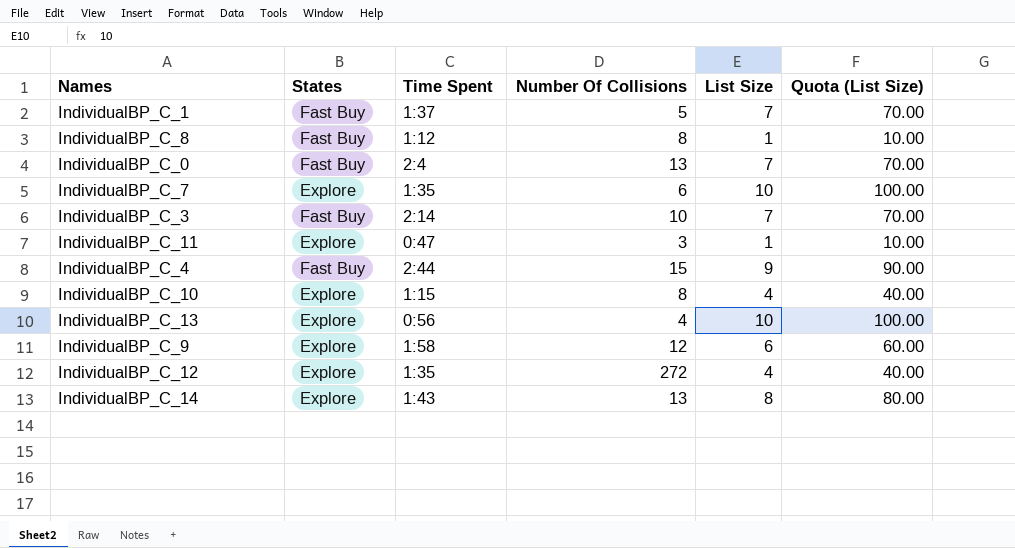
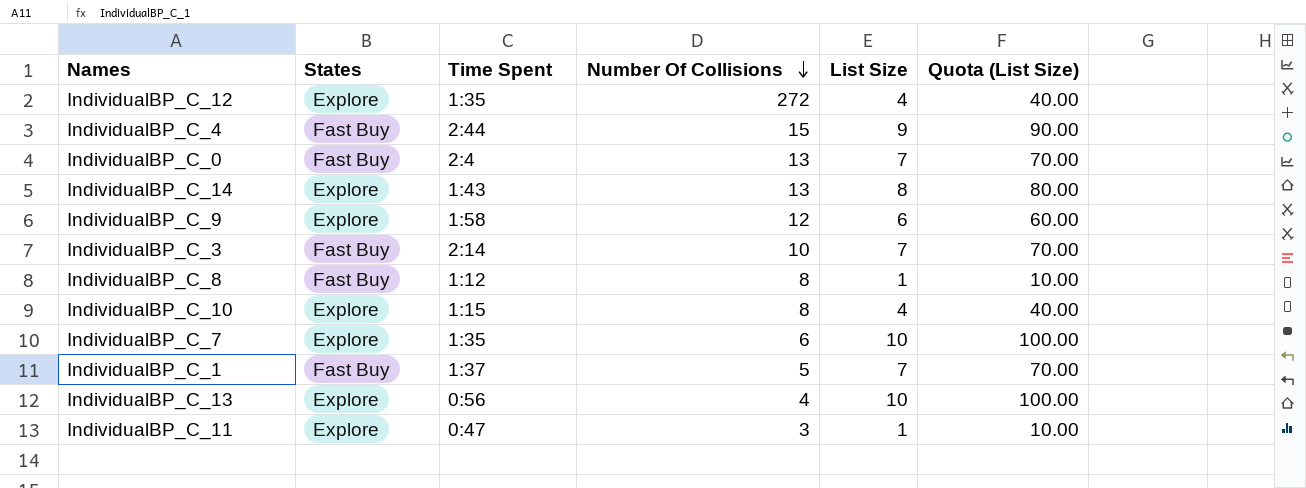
row order: none -> Number Of Collisions descending

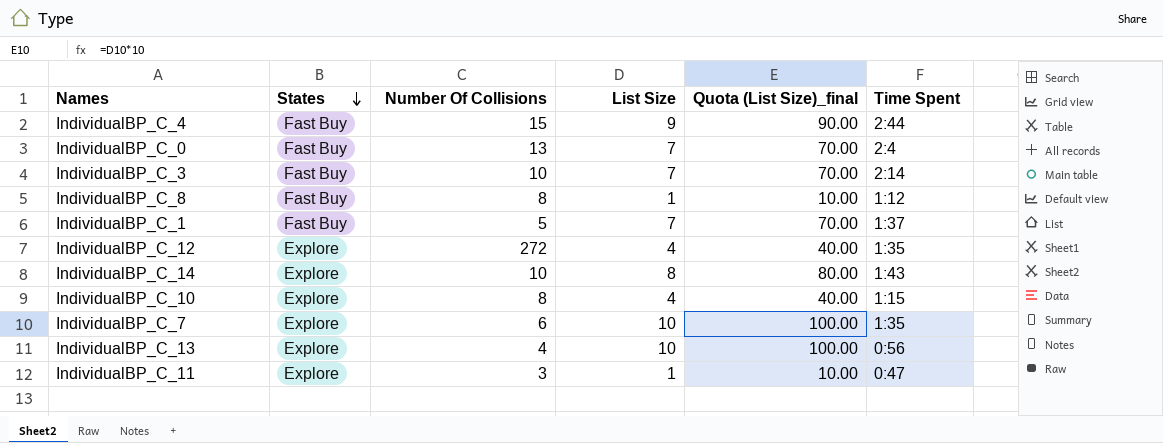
row order: Number Of Collisions descending -> States descending
column name: Quota (List Size) -> Quota (List Size)_final
column Time Spent | position: 3 -> 6
row IndividualBP_C_9: Explore | 1:58 | 12 | 6 | 60.00 -> none
IndividualBP_C_14 | Number Of Collisions: 13 -> 10

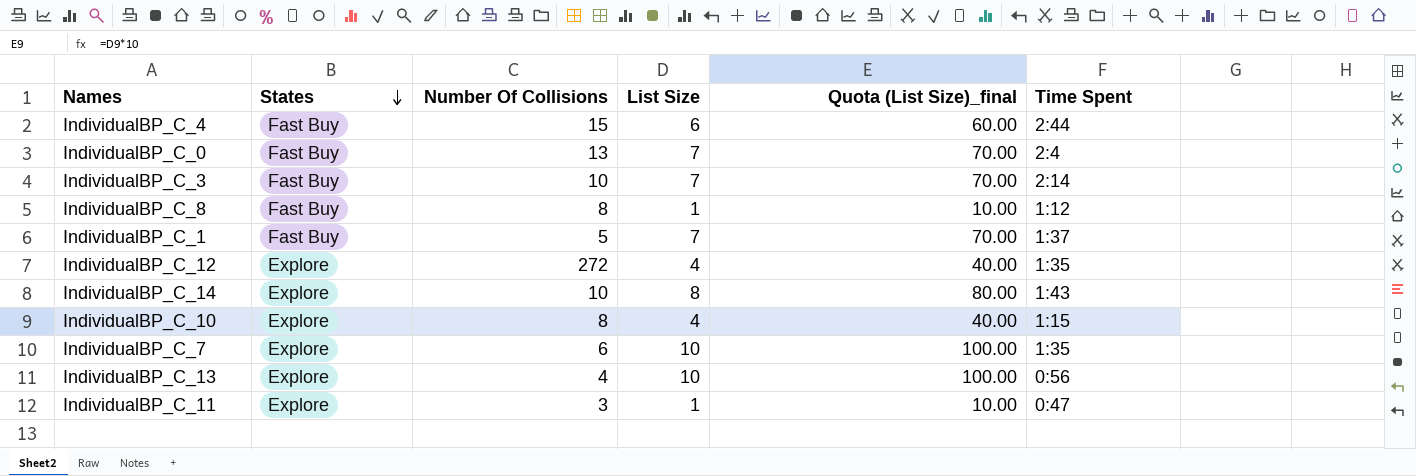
IndividualBP_C_4 | List Size: 9 -> 6
IndividualBP_C_4 | Quota (List Size)_final: 90.00 -> 60.00

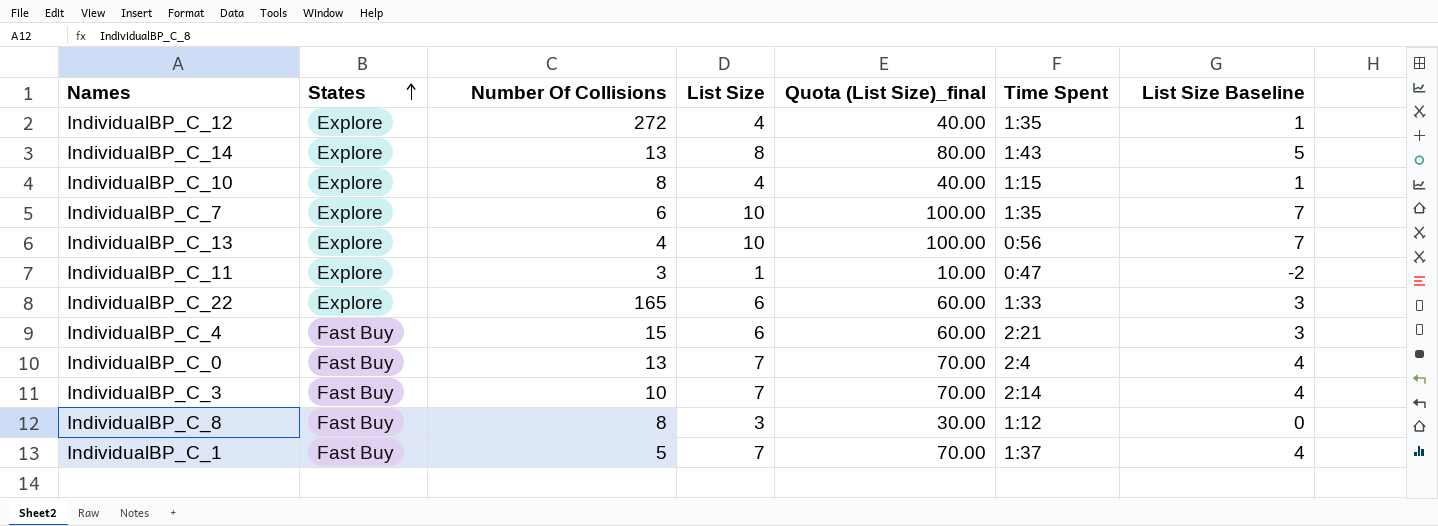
row order: States descending -> States ascending
column List Size Baseline | formula: none -> [List Size] - 3
IndividualBP_C_14 | Number Of Collisions: 10 -> 13
row IndividualBP_C_22: none -> Explore | 165 | 6 | 60.00 | 1:33 | 3
IndividualBP_C_4 | Time Spent: 2:44 -> 2:21
IndividualBP_C_8 | List Size: 1 -> 3
IndividualBP_C_8 | Quota (List Size)_final: 10.00 -> 30.00

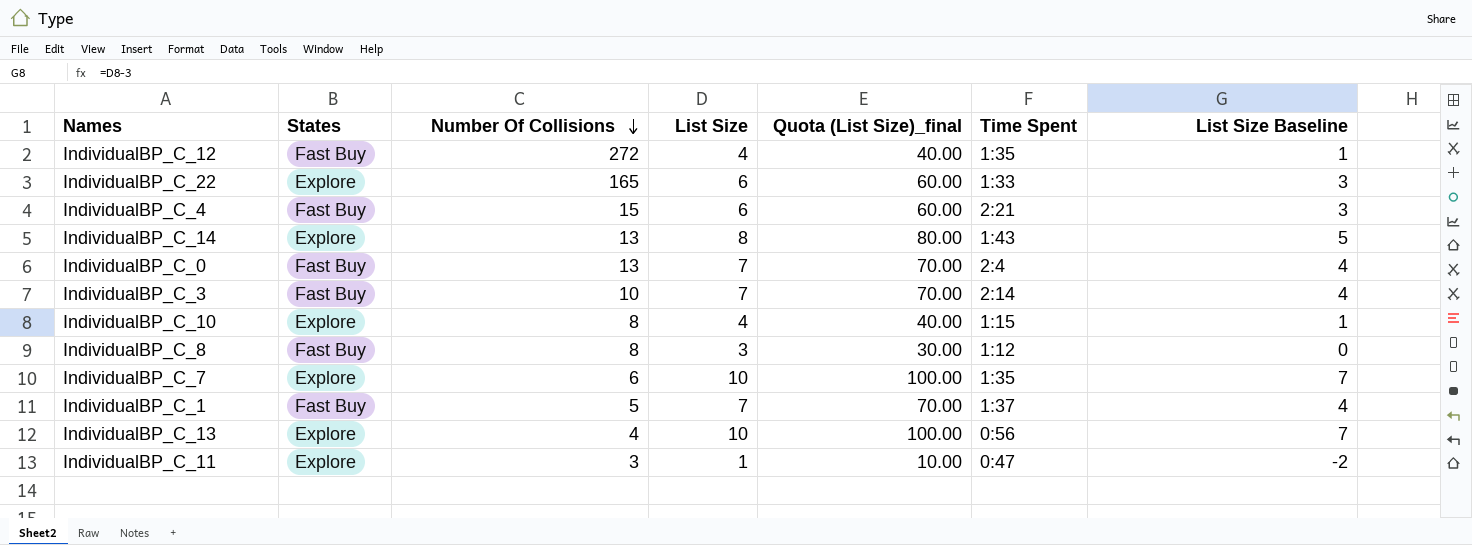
row order: States ascending -> Number Of Collisions descending
IndividualBP_C_12 | States: Explore -> Fast Buy

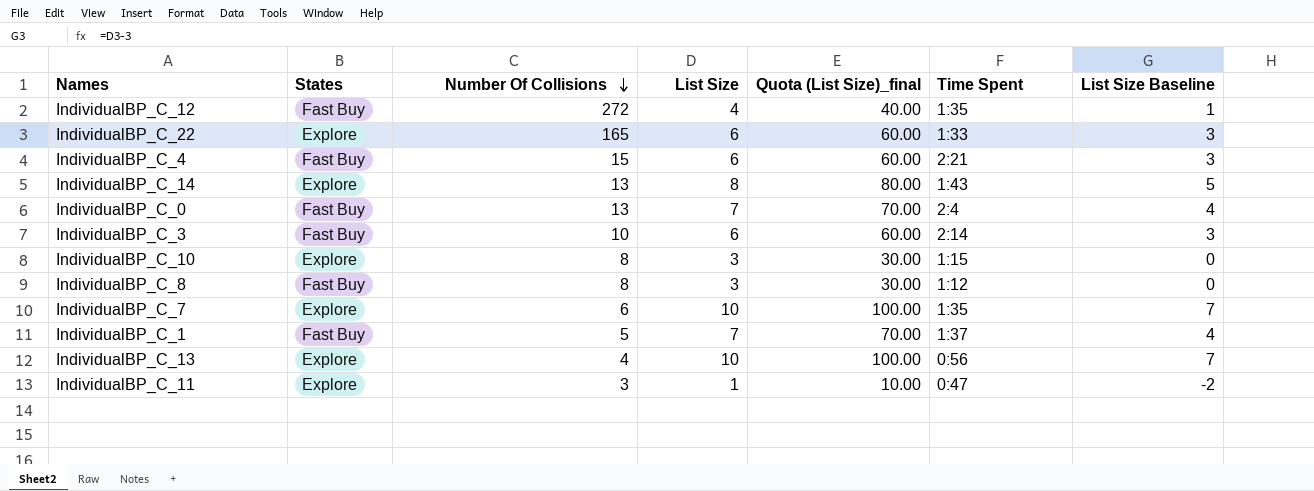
IndividualBP_C_3 | List Size: 7 -> 6
IndividualBP_C_3 | Quota (List Size)_final: 70.00 -> 60.00
IndividualBP_C_3 | List Size Baseline: 4 -> 3
IndividualBP_C_10 | List Size: 4 -> 3
IndividualBP_C_10 | Quota (List Size)_final: 40.00 -> 30.00
IndividualBP_C_10 | List Size Baseline: 1 -> 0

